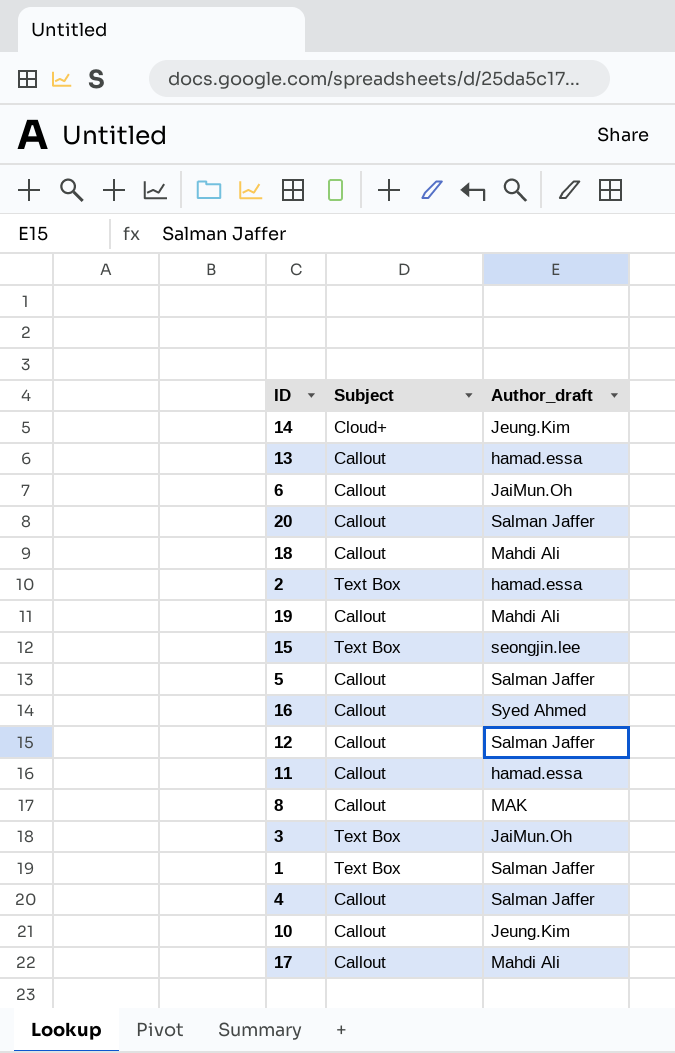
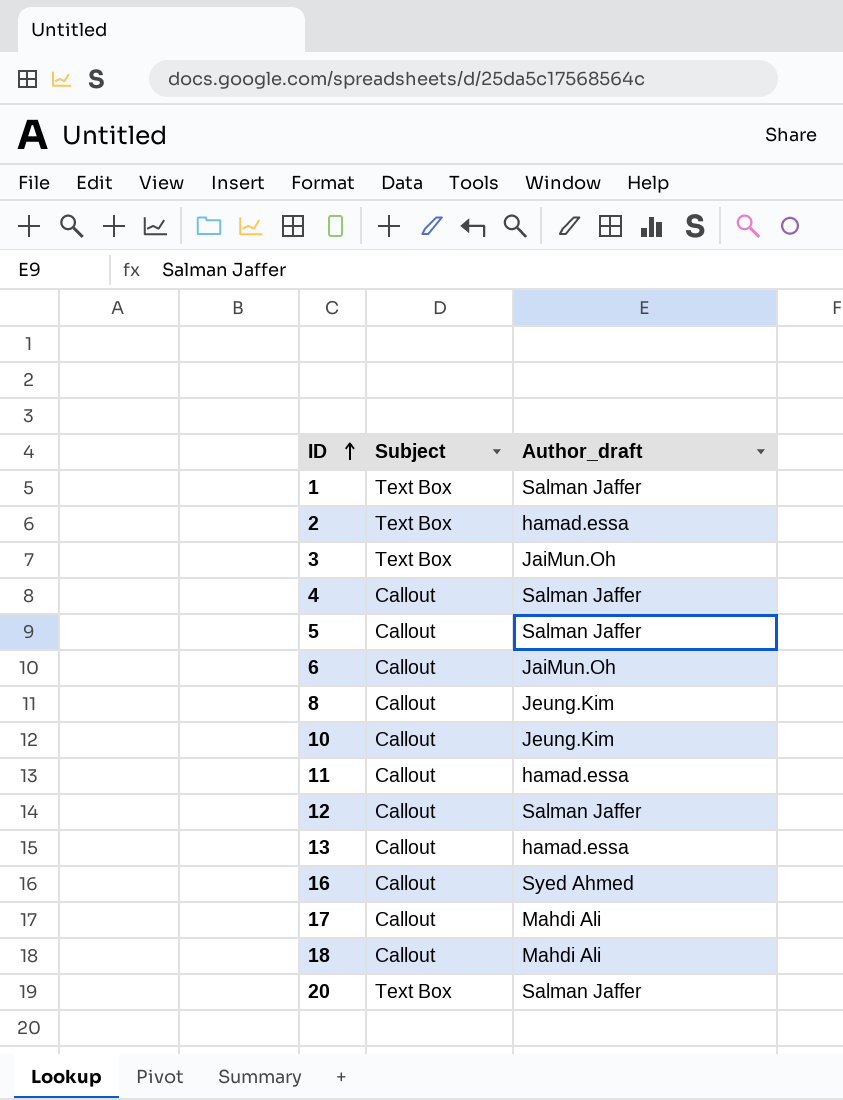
row order: none -> ID ascending
row 14: Cloud+ | Jeung.Kim -> none
row 19: Callout | Mahdi Ali -> none
row 15: Text Box | seongjin.lee -> none
8 | Author_draft: MAK -> Jeung.Kim
20 | Subject: Callout -> Text Box

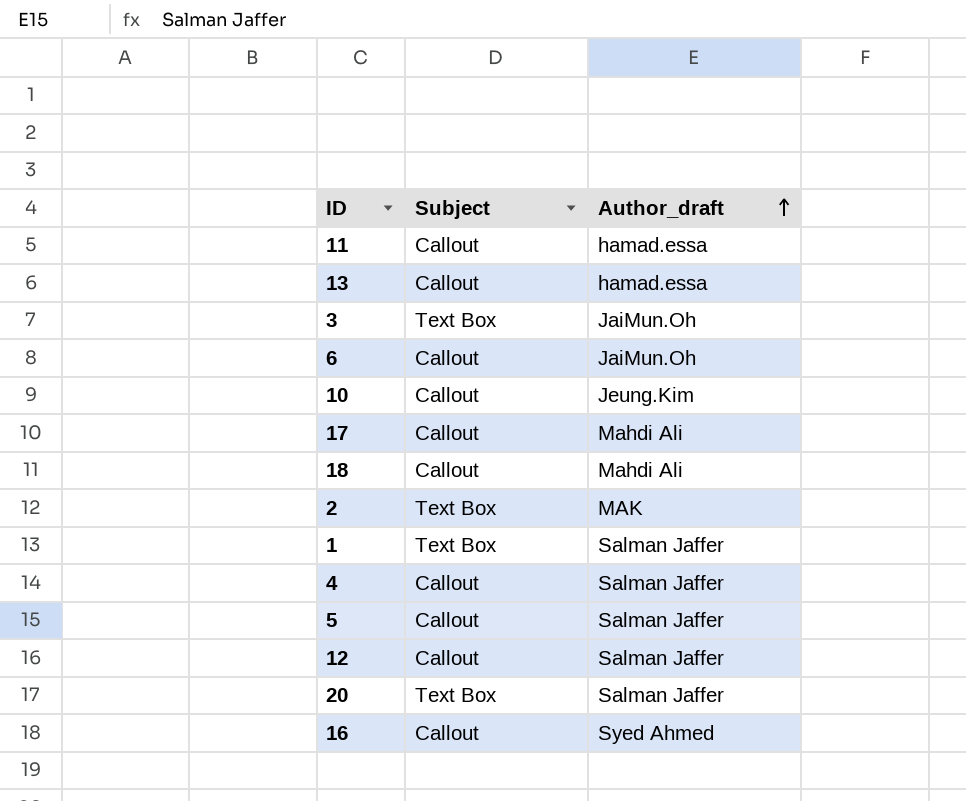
row order: ID ascending -> Author_draft ascending
row 8: Callout | Jeung.Kim -> none
2 | Author_draft: hamad.essa -> MAK

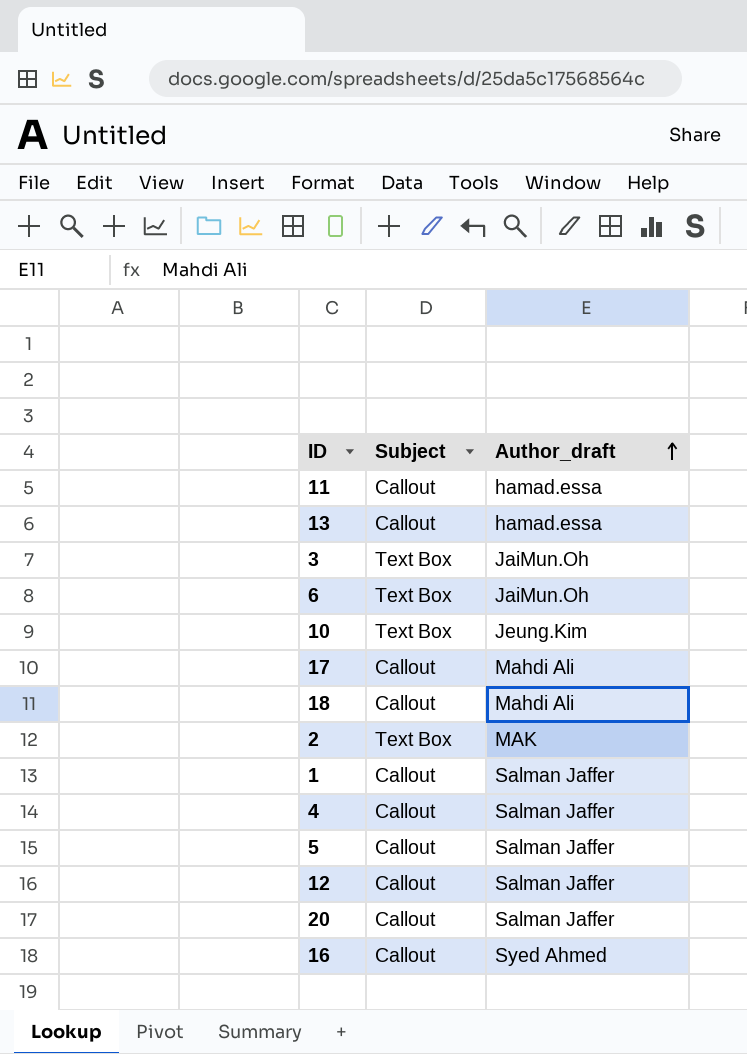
6 | Subject: Callout -> Text Box
10 | Subject: Callout -> Text Box
1 | Subject: Text Box -> Callout
20 | Subject: Text Box -> Callout

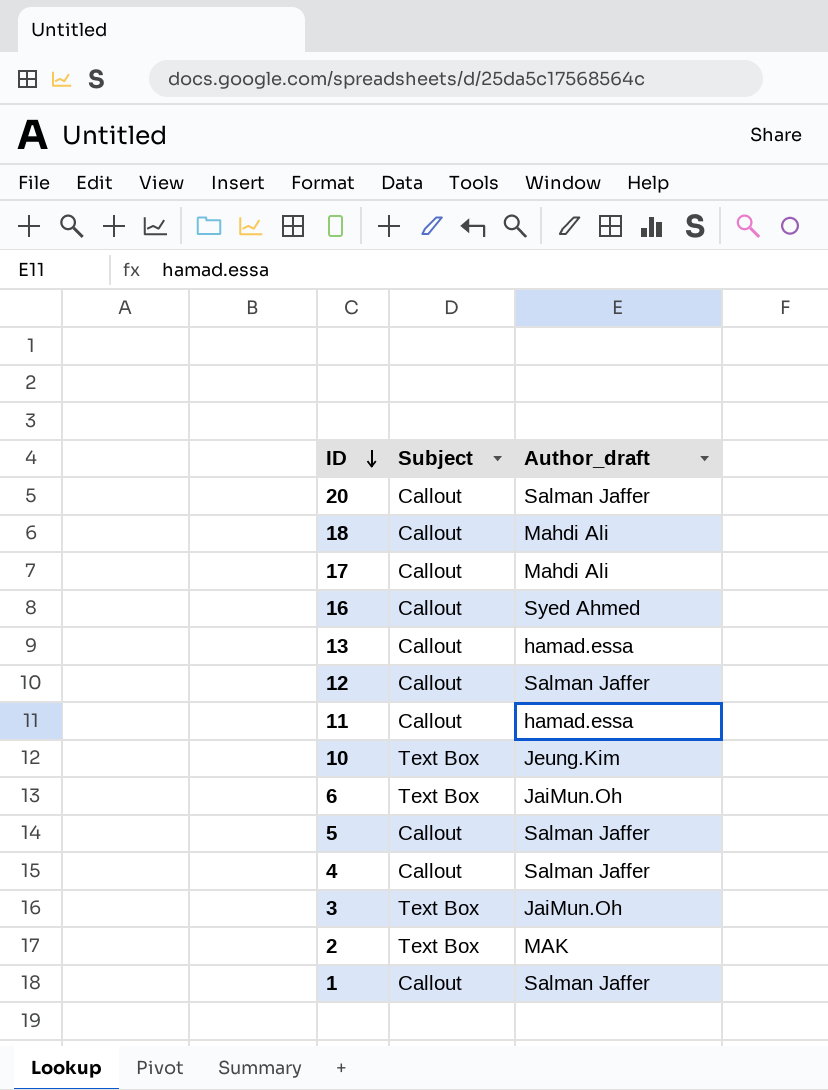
row order: Author_draft ascending -> ID descending

